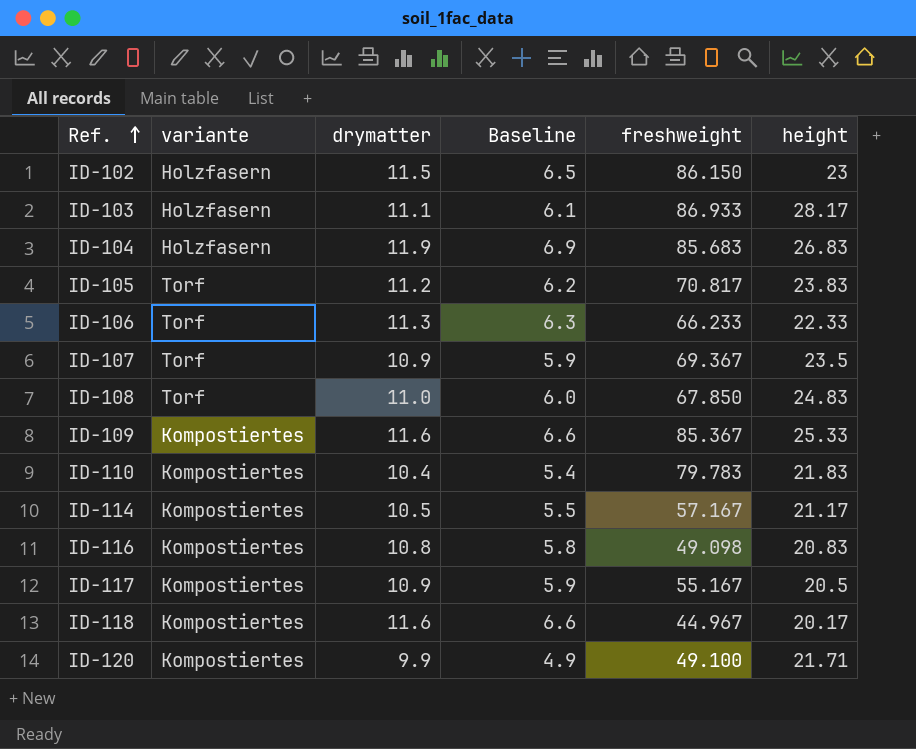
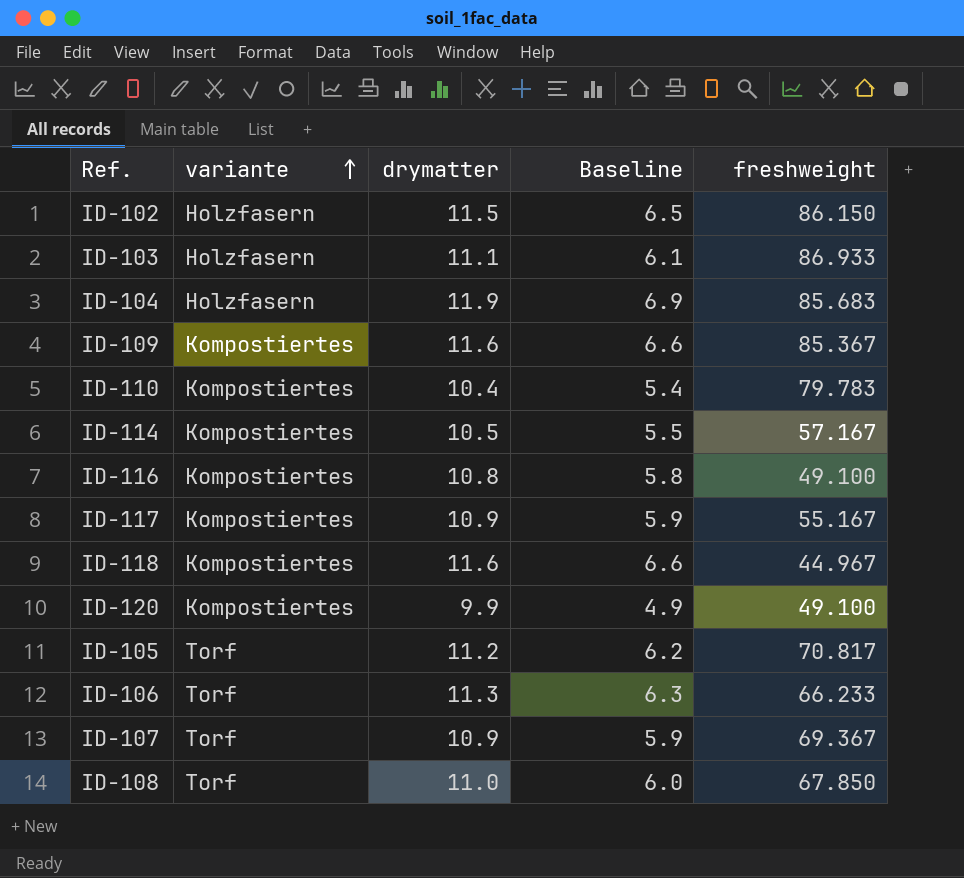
row order: Ref. ascending -> variante ascending
column height | position: 6 -> none
ID-116 | freshweight: 49.098 -> 49.100

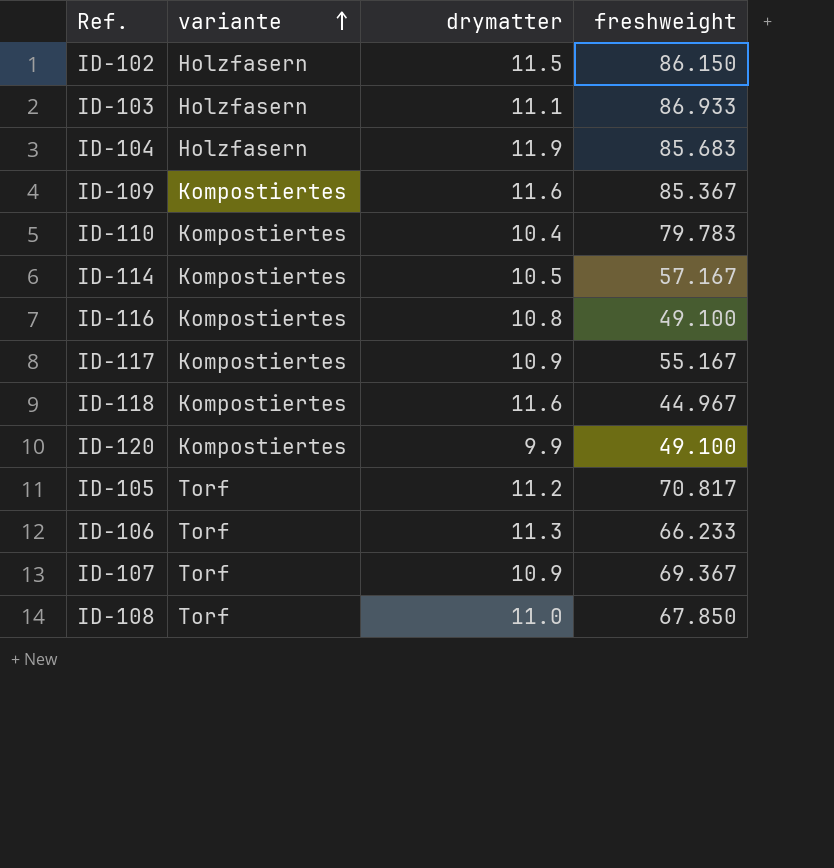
column Baseline | formula: [drymatter] - 5 -> none

